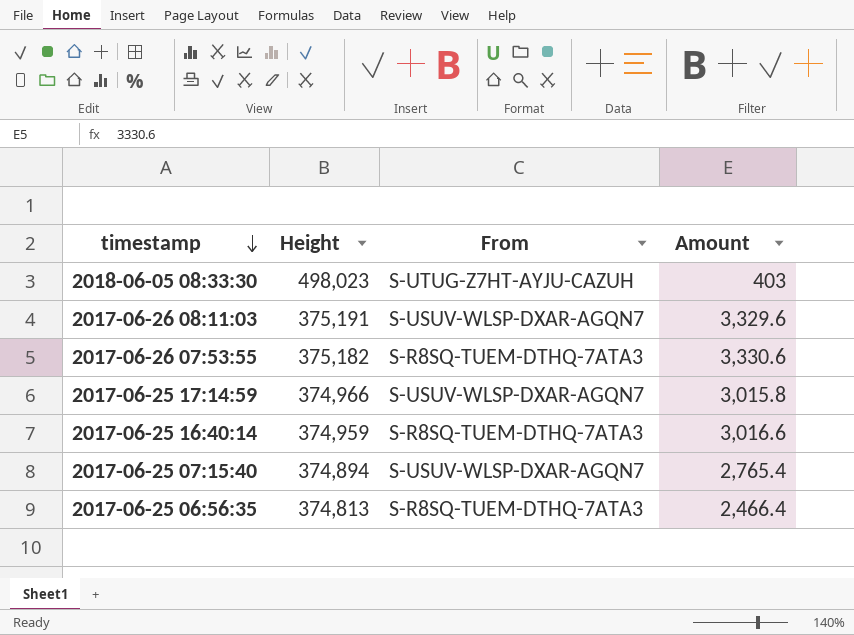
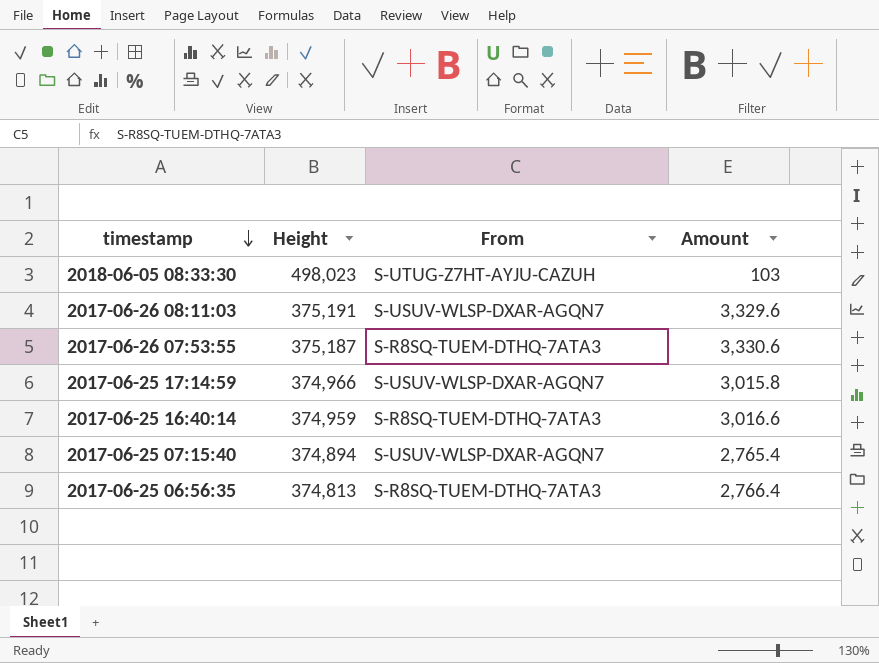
2018-06-05 08:33:30 | Amount: 403 -> 103
2017-06-26 07:53:55 | Height: 375,182 -> 375,187
2017-06-25 06:56:35 | Amount: 2,466.4 -> 2,766.4

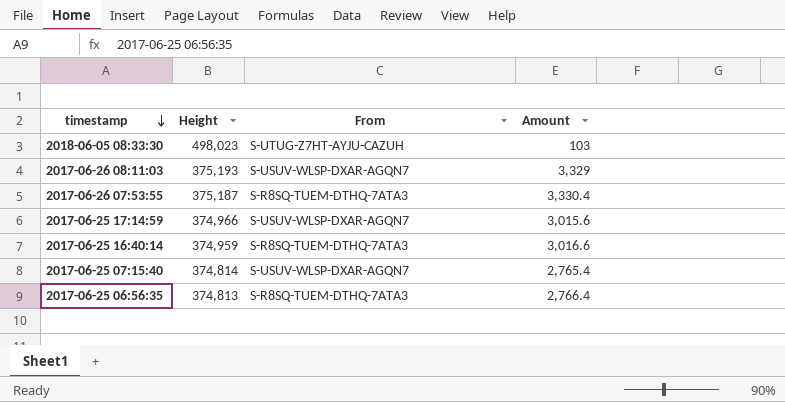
2017-06-26 08:11:03 | Height: 375,191 -> 375,193
2017-06-26 08:11:03 | Amount: 3,329.6 -> 3,329
2017-06-26 07:53:55 | Amount: 3,330.6 -> 3,330.4
2017-06-25 17:14:59 | Amount: 3,015.8 -> 3,015.6
2017-06-25 07:15:40 | Height: 374,894 -> 374,814

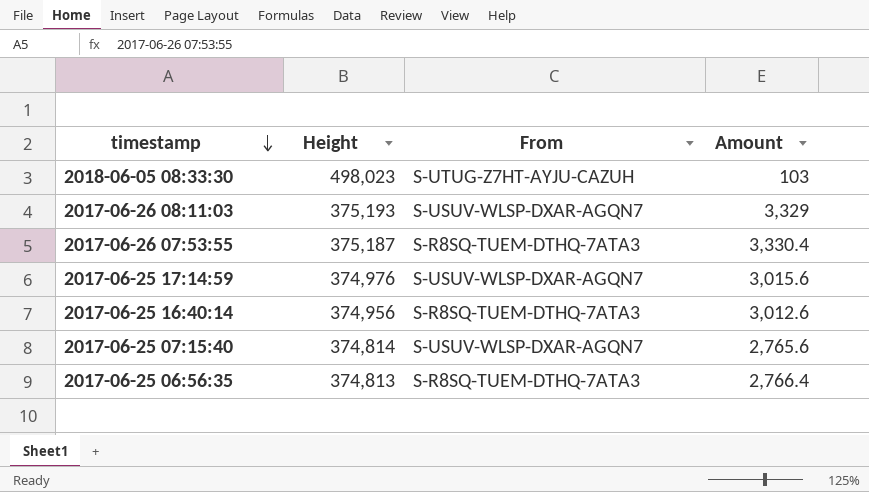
2017-06-25 17:14:59 | Height: 374,966 -> 374,976
2017-06-25 16:40:14 | Height: 374,959 -> 374,956
2017-06-25 16:40:14 | Amount: 3,016.6 -> 3,012.6
2017-06-25 07:15:40 | Amount: 2,765.4 -> 2,765.6

